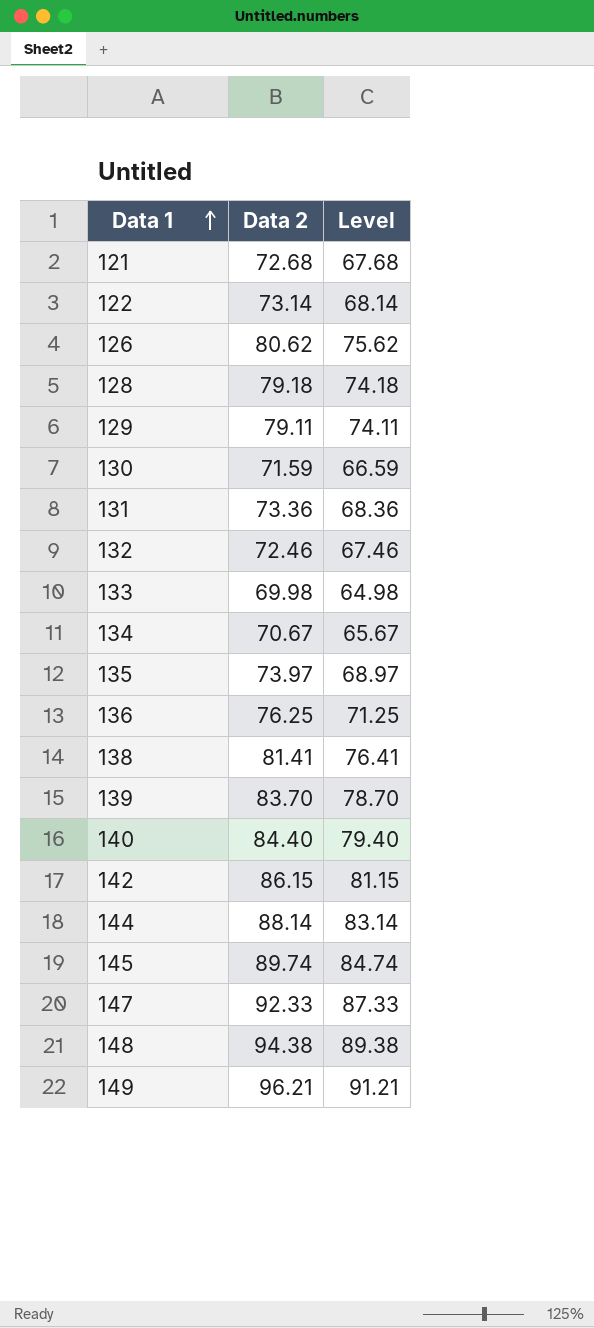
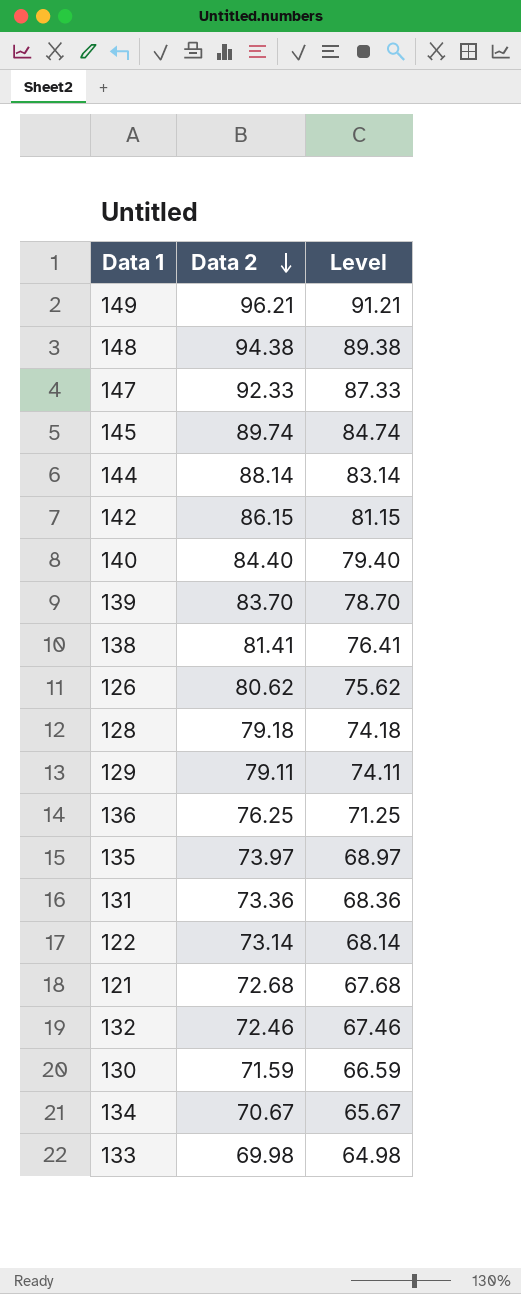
row order: Data 1 ascending -> Data 2 descending

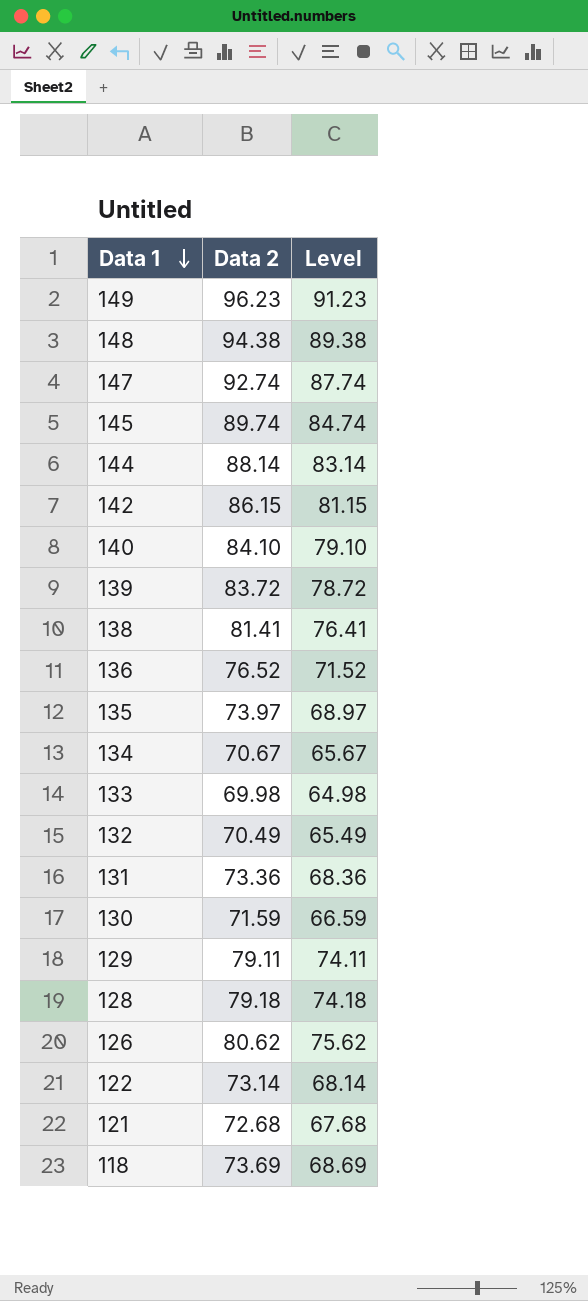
row order: Data 2 descending -> Data 1 descending
149 | Data 2: 96.21 -> 96.23
149 | Level: 91.21 -> 91.23
147 | Data 2: 92.33 -> 92.74
147 | Level: 87.33 -> 87.74
140 | Data 2: 84.40 -> 84.10
140 | Level: 79.40 -> 79.10
139 | Data 2: 83.70 -> 83.72
139 | Level: 78.70 -> 78.72
136 | Data 2: 76.25 -> 76.52
136 | Level: 71.25 -> 71.52
132 | Data 2: 72.46 -> 70.49
132 | Level: 67.46 -> 65.49
row 118: none -> 73.69 | 68.69

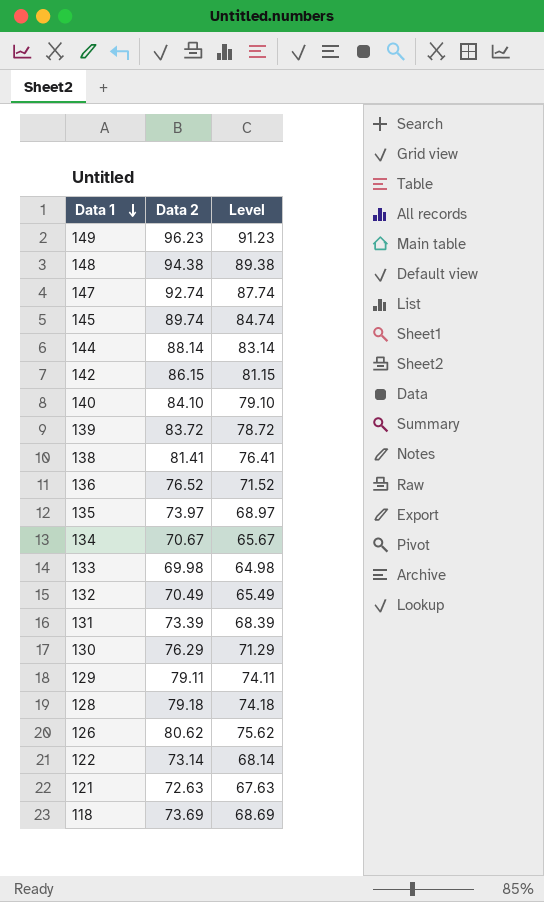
131 | Data 2: 73.36 -> 73.39
131 | Level: 68.36 -> 68.39
130 | Data 2: 71.59 -> 76.29
130 | Level: 66.59 -> 71.29
121 | Data 2: 72.68 -> 72.63
121 | Level: 67.68 -> 67.63

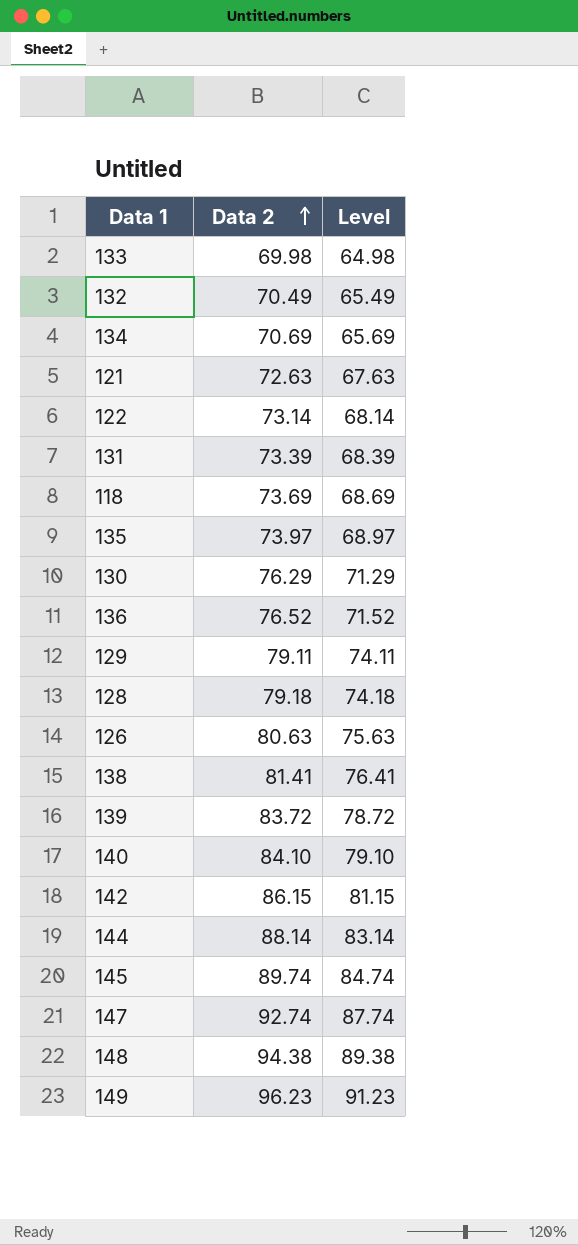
row order: Data 1 descending -> Data 2 ascending
134 | Data 2: 70.67 -> 70.69
134 | Level: 65.67 -> 65.69
126 | Data 2: 80.62 -> 80.63
126 | Level: 75.62 -> 75.63

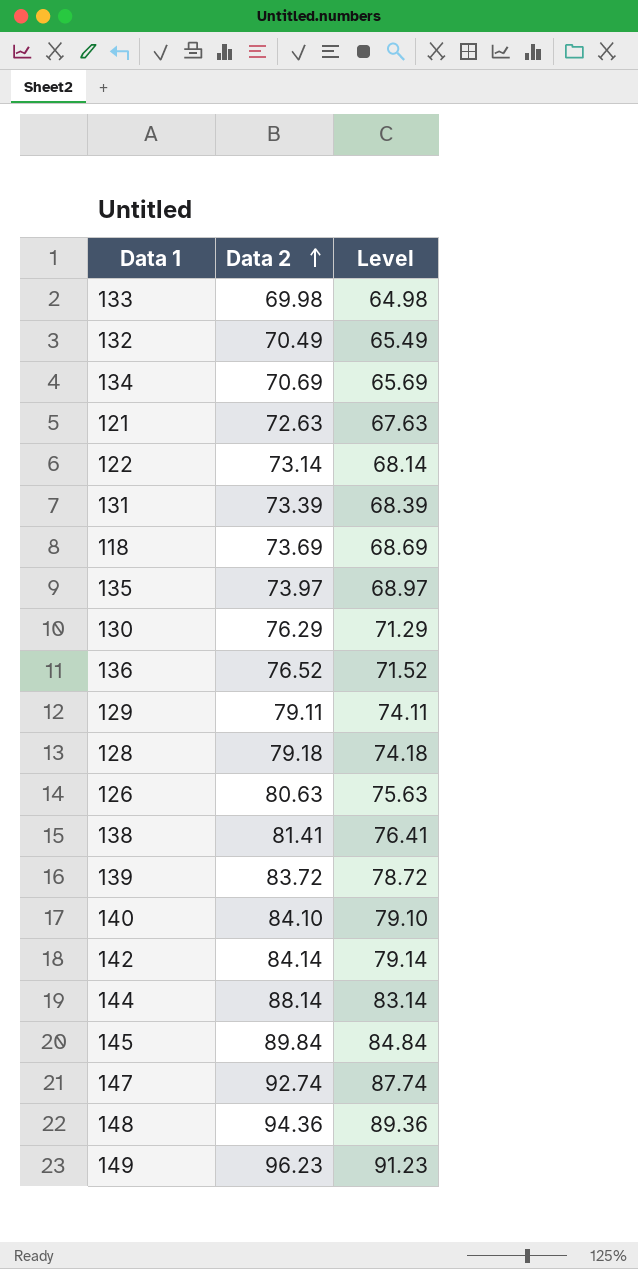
142 | Data 2: 86.15 -> 84.14
142 | Level: 81.15 -> 79.14
145 | Data 2: 89.74 -> 89.84
145 | Level: 84.74 -> 84.84
148 | Data 2: 94.38 -> 94.36
148 | Level: 89.38 -> 89.36

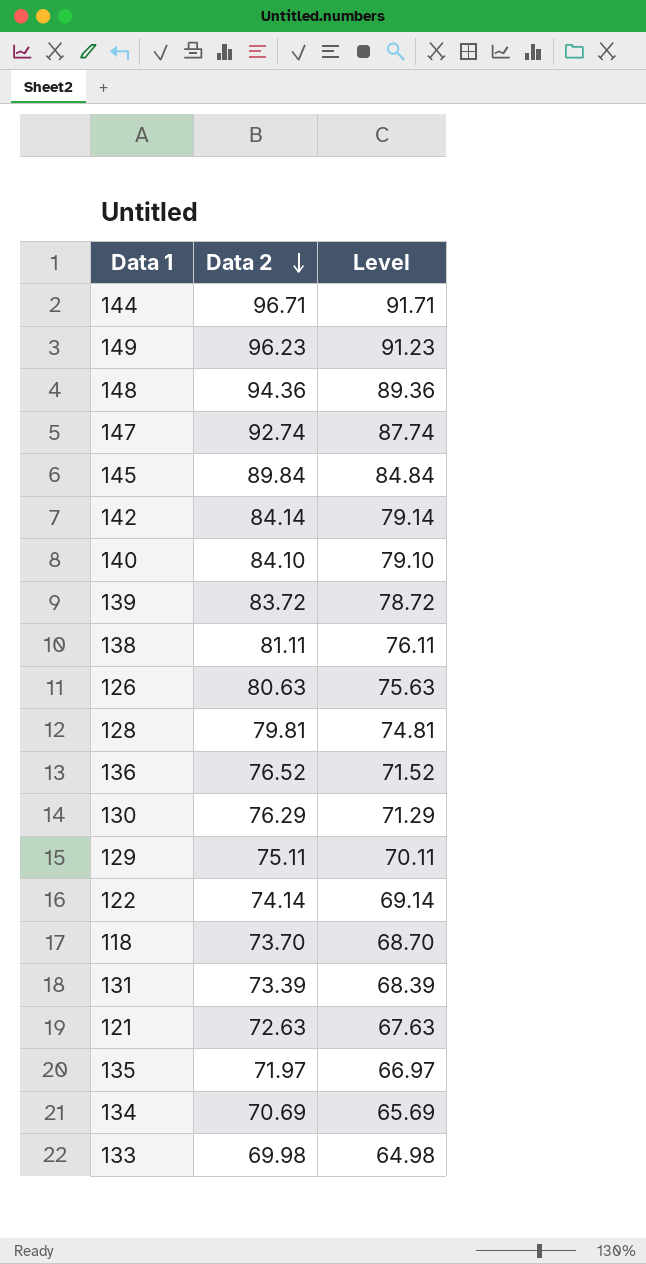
row order: Data 2 ascending -> Data 2 descending
row 132: 70.49 | 65.49 -> none
144 | Data 2: 88.14 -> 96.71
144 | Level: 83.14 -> 91.71
138 | Data 2: 81.41 -> 81.11
138 | Level: 76.41 -> 76.11
128 | Data 2: 79.18 -> 79.81
128 | Level: 74.18 -> 74.81
129 | Data 2: 79.11 -> 75.11
129 | Level: 74.11 -> 70.11
122 | Data 2: 73.14 -> 74.14
122 | Level: 68.14 -> 69.14
118 | Data 2: 73.69 -> 73.70
118 | Level: 68.69 -> 68.70
135 | Data 2: 73.97 -> 71.97
135 | Level: 68.97 -> 66.97

